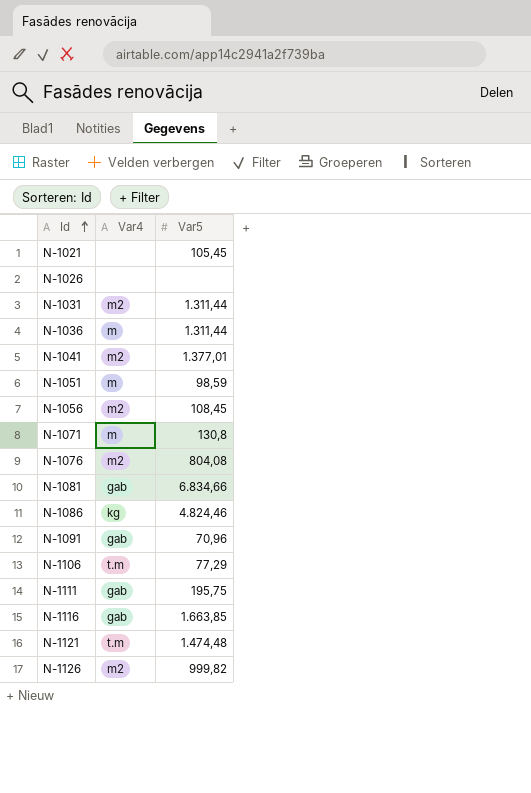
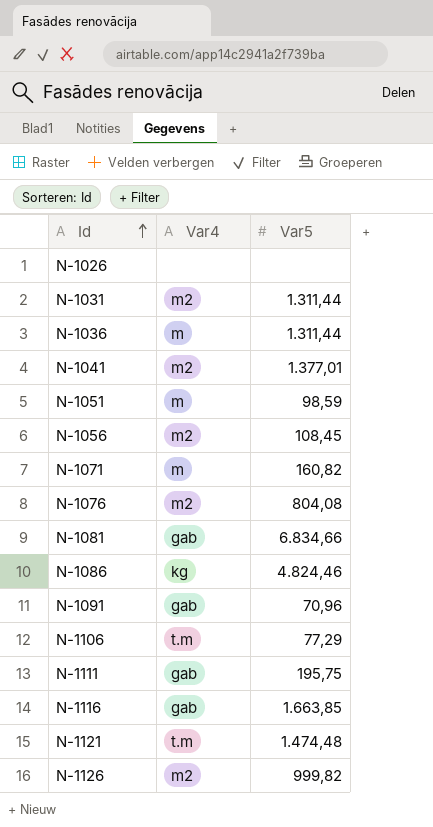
row N-1021: none | 105,45 -> none
N-1071 | Var5: 130,8 -> 160,82

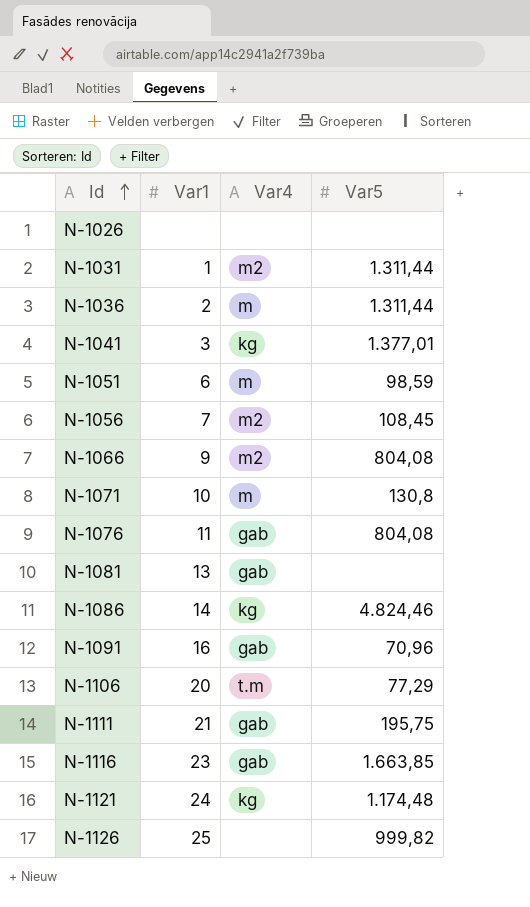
column Var1 | position: none -> 2
N-1041 | Var4: m2 -> kg
row N-1066: none -> 9 | m2 | 804,08
N-1071 | Var5: 160,82 -> 130,8
N-1076 | Var4: m2 -> gab
N-1081 | Var5: 6.834,66 -> none
N-1121 | Var4: t.m -> kg
N-1121 | Var5: 1.474,48 -> 1.174,48
N-1126 | Var4: m2 -> none

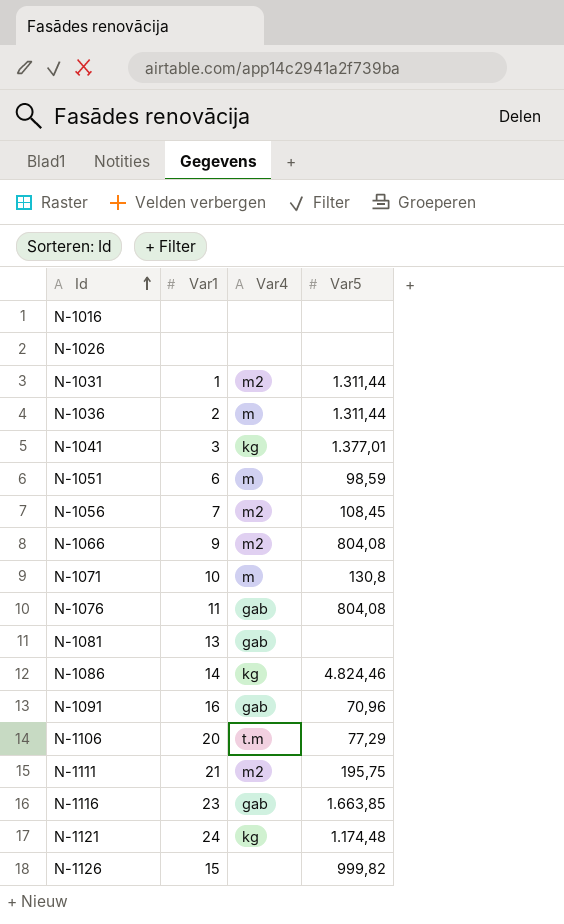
row N-1016: none -> none | none | none
N-1111 | Var4: gab -> m2
N-1126 | Var1: 25 -> 15

